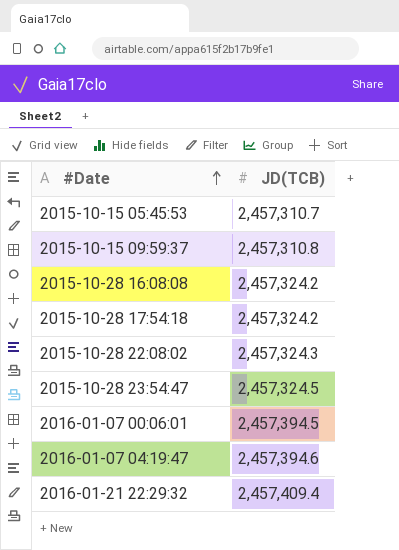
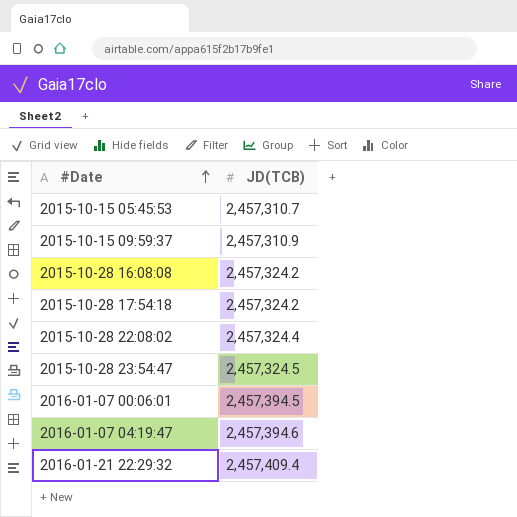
2015-10-15 09:59:37 | JD(TCB): 2,457,310.8 -> 2,457,310.9
2015-10-28 22:08:02 | JD(TCB): 2,457,324.3 -> 2,457,324.4

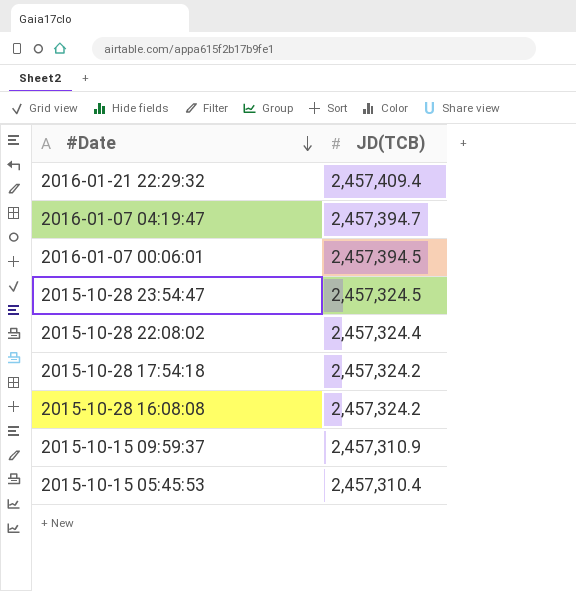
row order: #Date ascending -> #Date descending
2016-01-07 04:19:47 | JD(TCB): 2,457,394.6 -> 2,457,394.7
2015-10-15 05:45:53 | JD(TCB): 2,457,310.7 -> 2,457,310.4

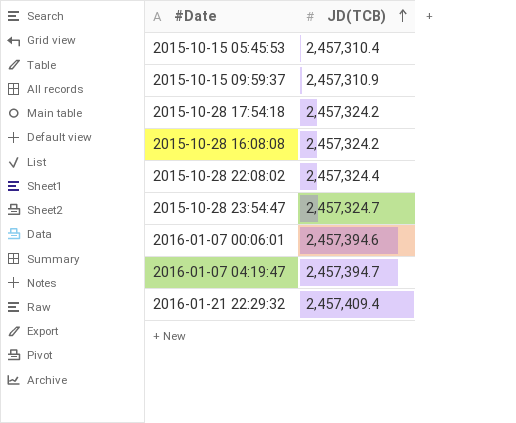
row order: #Date descending -> JD(TCB) ascending
2015-10-28 23:54:47 | JD(TCB): 2,457,324.5 -> 2,457,324.7
2016-01-07 00:06:01 | JD(TCB): 2,457,394.5 -> 2,457,394.6

